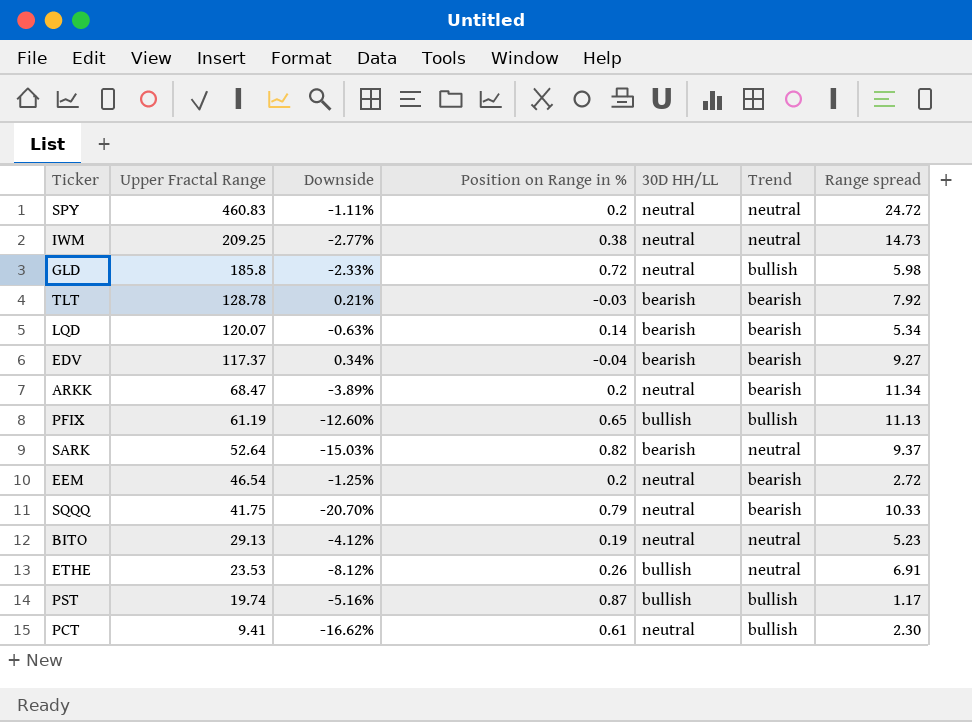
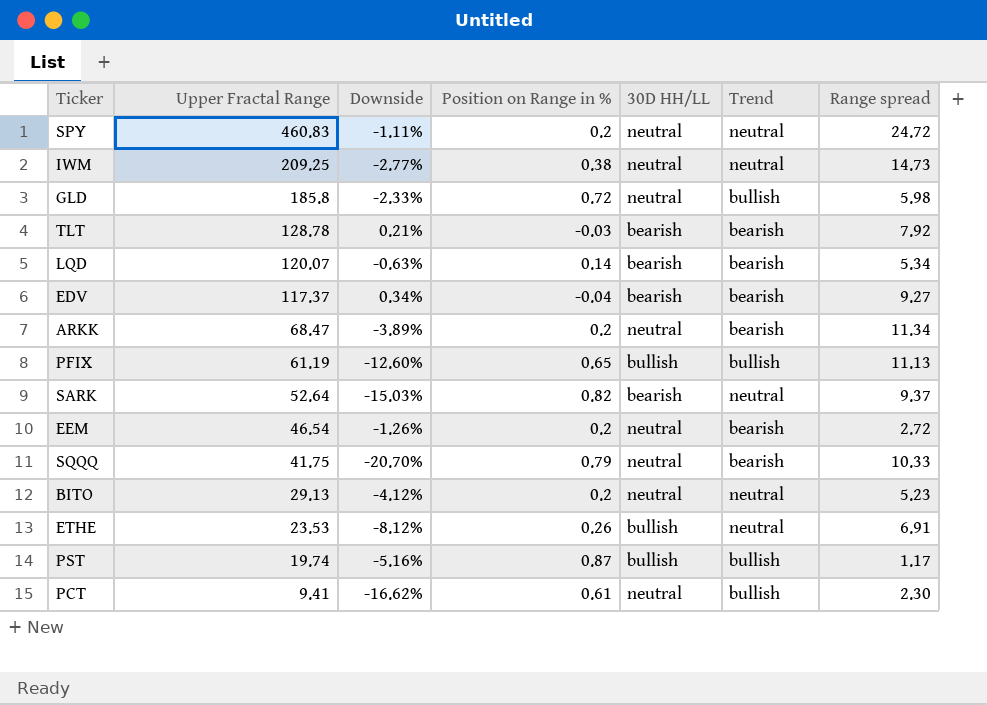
EEM | Downside: -1.25% -> -1.26%
BITO | Position on Range in %: 0.19 -> 0.2

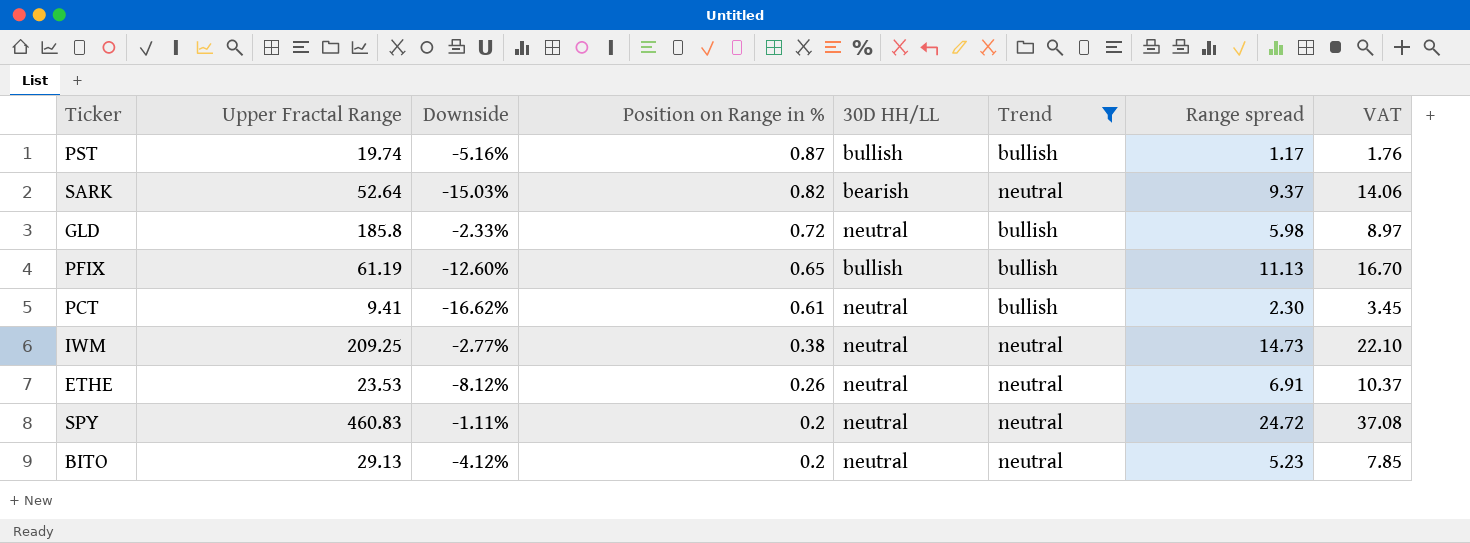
filter: none -> Trend != bearish
row order: Upper Fractal Range descending -> Position on Range in % descending
column VAT | formula: none -> [Range spread] * 1.5
ETHE | 30D HH/LL: bullish -> neutral

